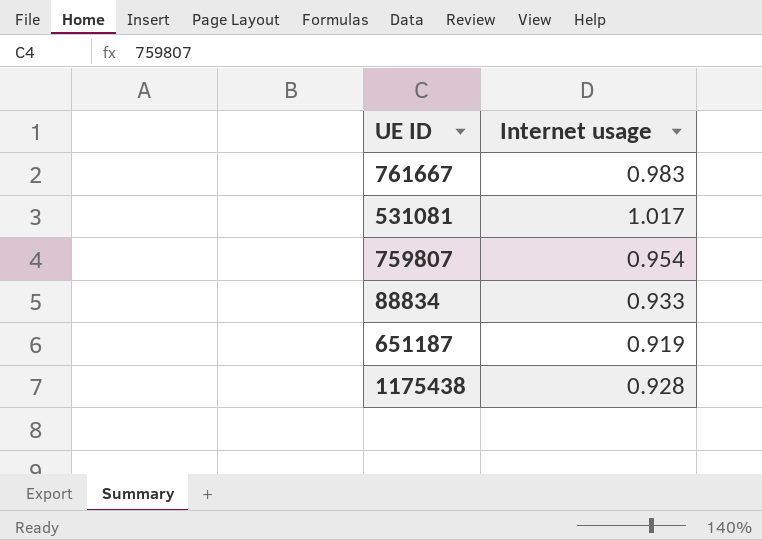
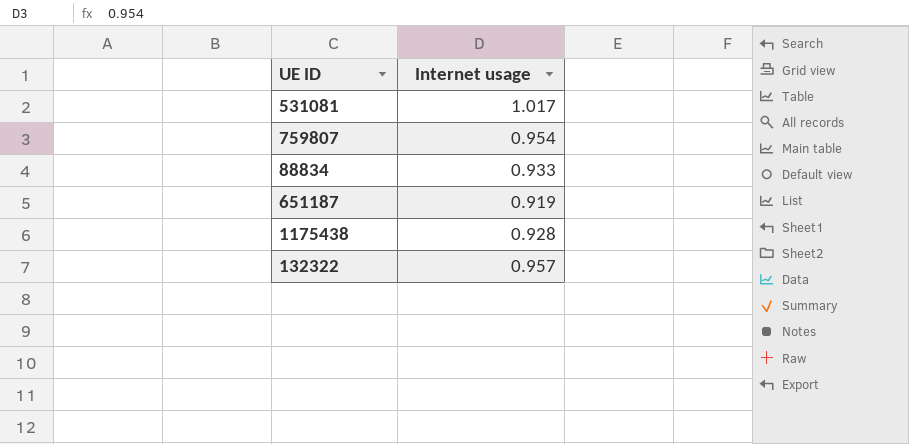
row 761667: 0.983 -> none
row 132322: none -> 0.957

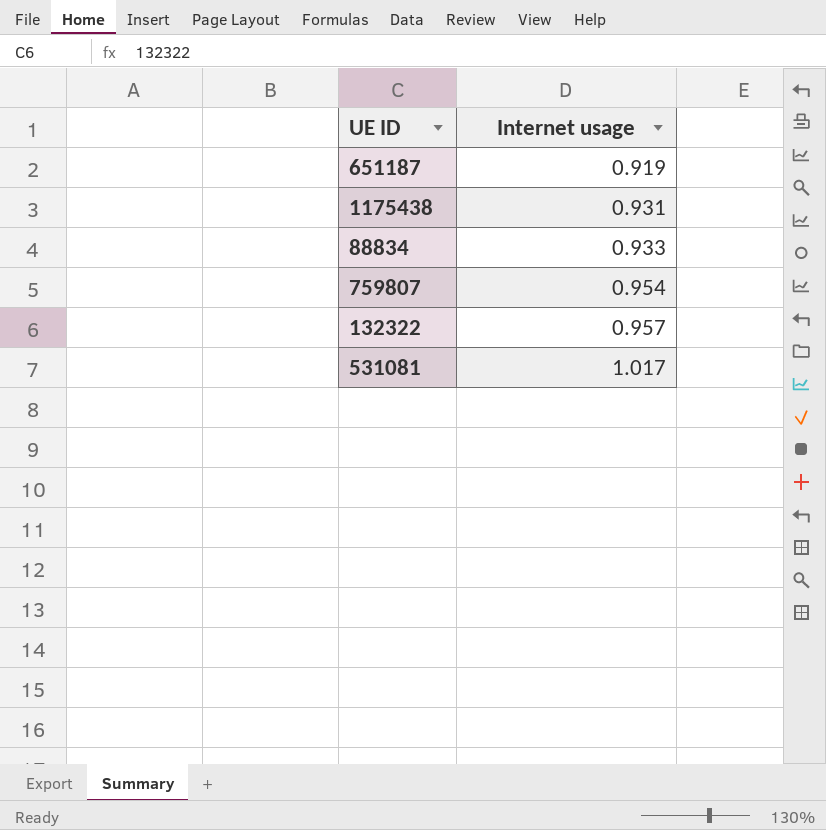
row order: none -> Internet usage ascending
1175438 | Internet usage: 0.928 -> 0.931

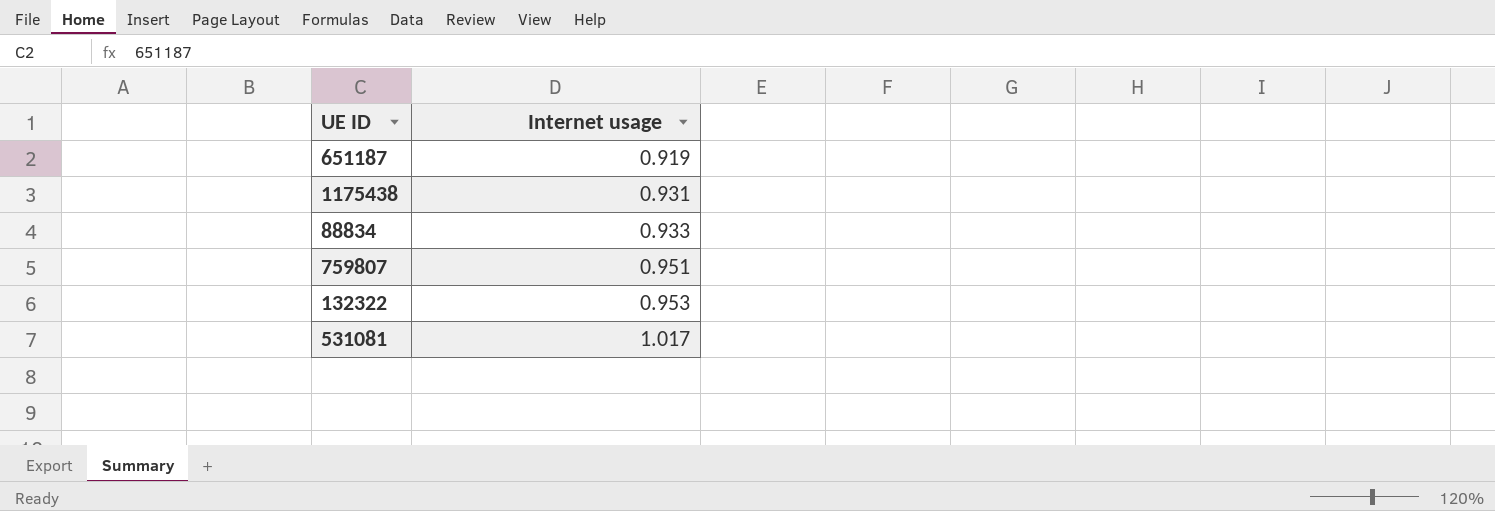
759807 | Internet usage: 0.954 -> 0.951
132322 | Internet usage: 0.957 -> 0.953

